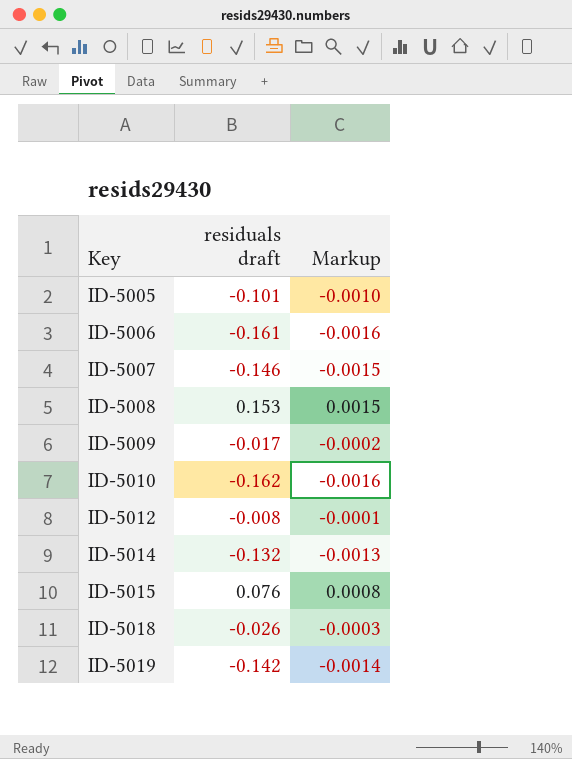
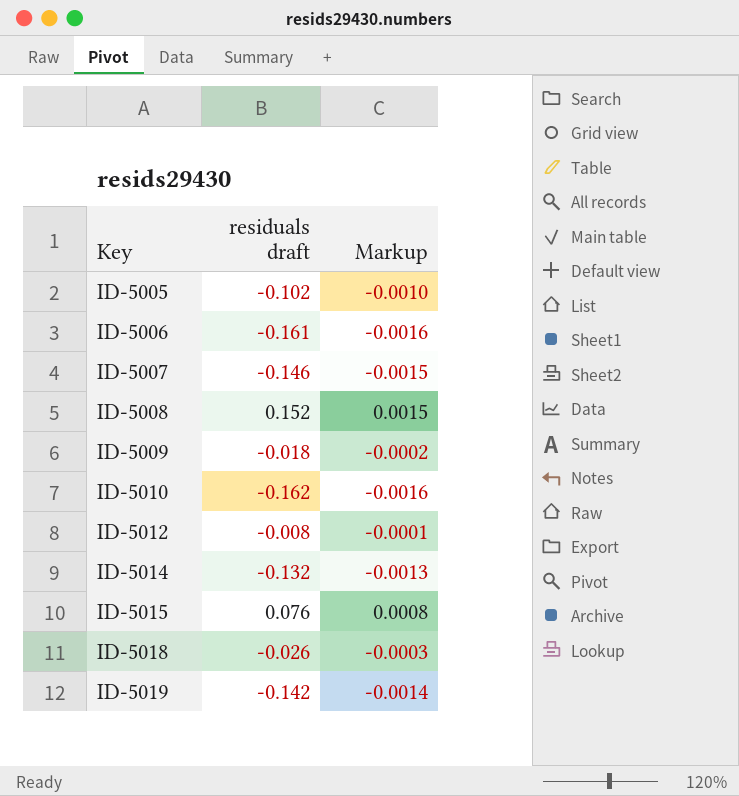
ID-5005 | residuals draft: -0.101 -> -0.102
ID-5008 | residuals draft: 0.153 -> 0.152
ID-5009 | residuals draft: -0.017 -> -0.018

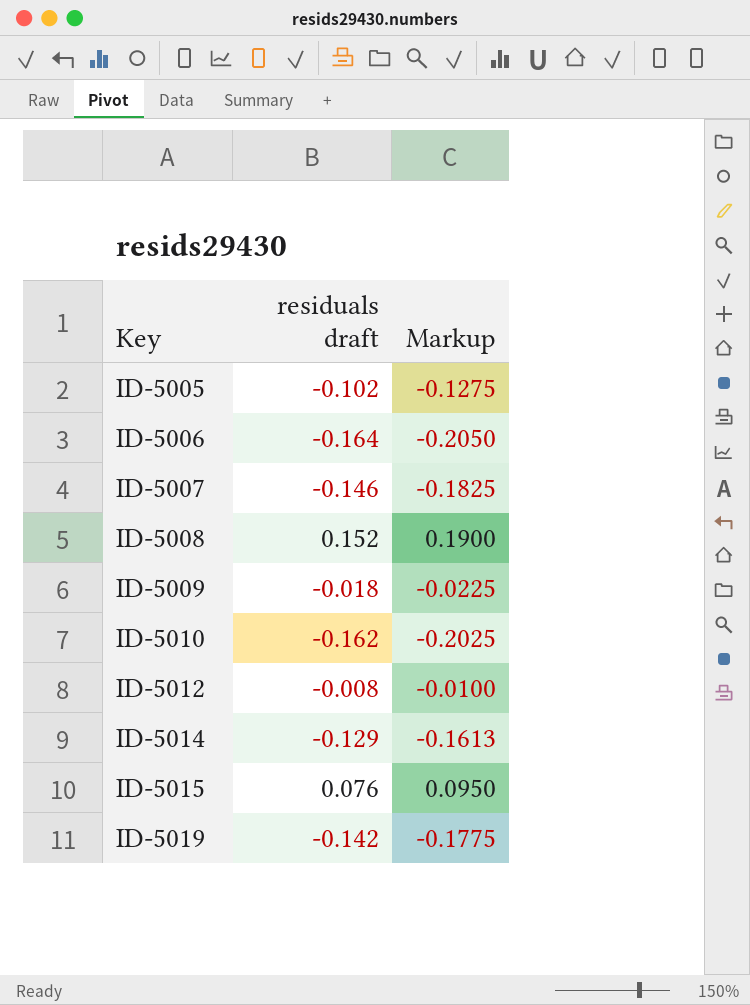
column Markup | formula: [residuals draft] * 0.01 -> [residuals draft] * 1.25
row ID-5018: -0.026 | -0.0003 -> none
ID-5006 | residuals draft: -0.161 -> -0.164
ID-5014 | residuals draft: -0.132 -> -0.129

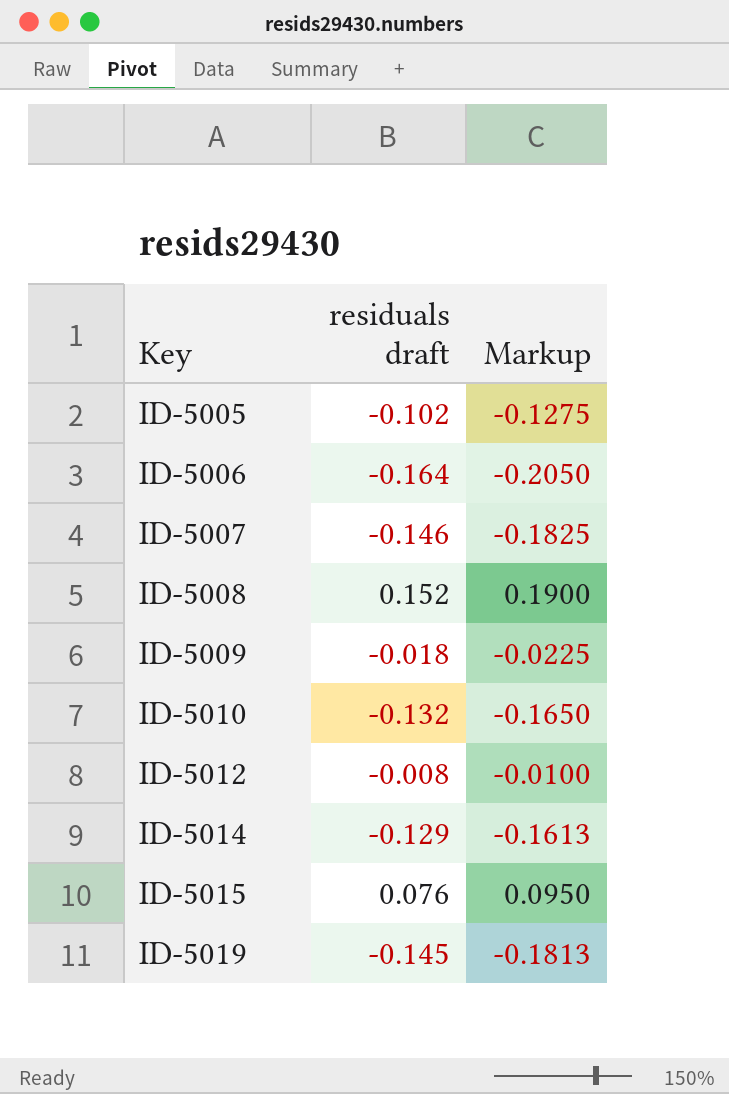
ID-5010 | residuals draft: -0.162 -> -0.132
ID-5010 | Markup: -0.2025 -> -0.1650
ID-5019 | residuals draft: -0.142 -> -0.145
ID-5019 | Markup: -0.1775 -> -0.1813

